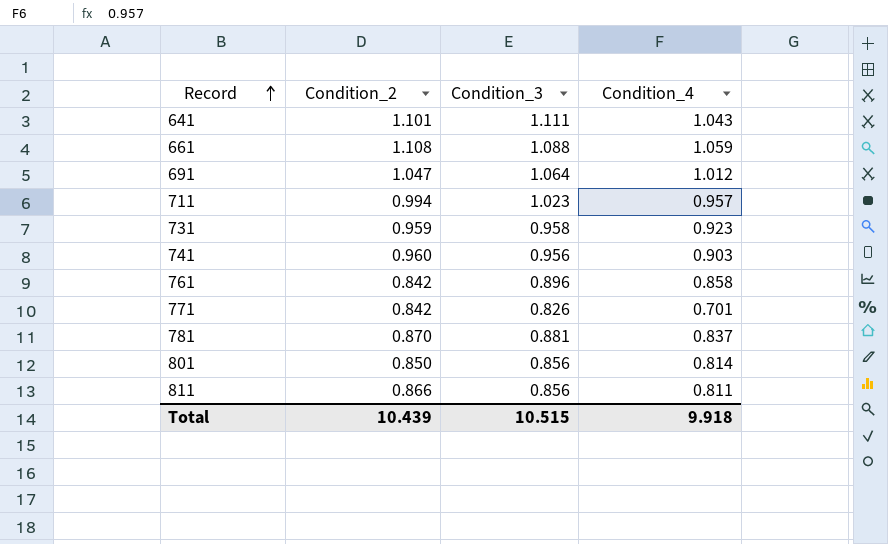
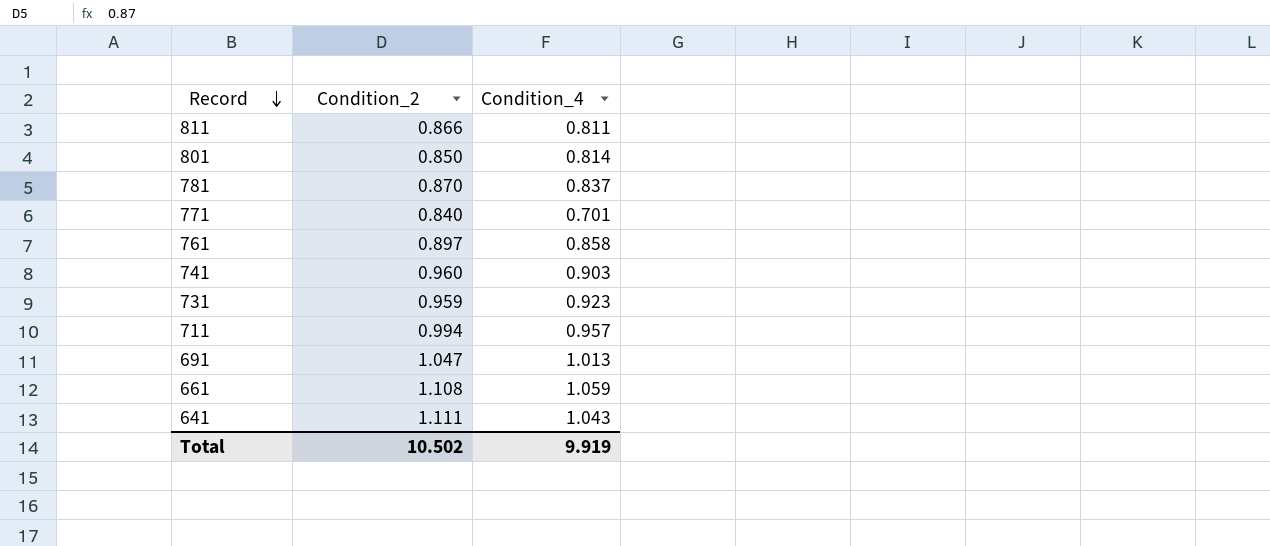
row order: Record ascending -> Record descending
column Condition_3 | position: 3 -> none
771 | Condition_2: 0.842 -> 0.840
761 | Condition_2: 0.842 -> 0.897
691 | Condition_4: 1.012 -> 1.013
641 | Condition_2: 1.101 -> 1.111
Total | Condition_2: 10.439 -> 10.502
Total | Condition_4: 9.918 -> 9.919

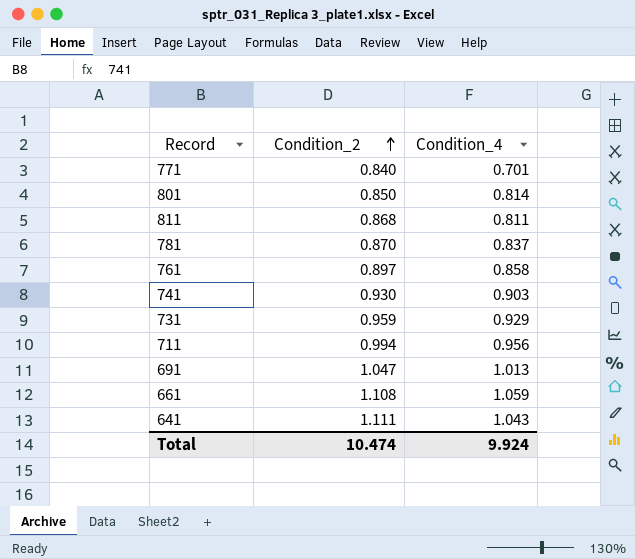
row order: Record descending -> Condition_2 ascending
811 | Condition_2: 0.866 -> 0.868
741 | Condition_2: 0.960 -> 0.930
731 | Condition_4: 0.923 -> 0.929
711 | Condition_4: 0.957 -> 0.956
Total | Condition_2: 10.502 -> 10.474
Total | Condition_4: 9.919 -> 9.924

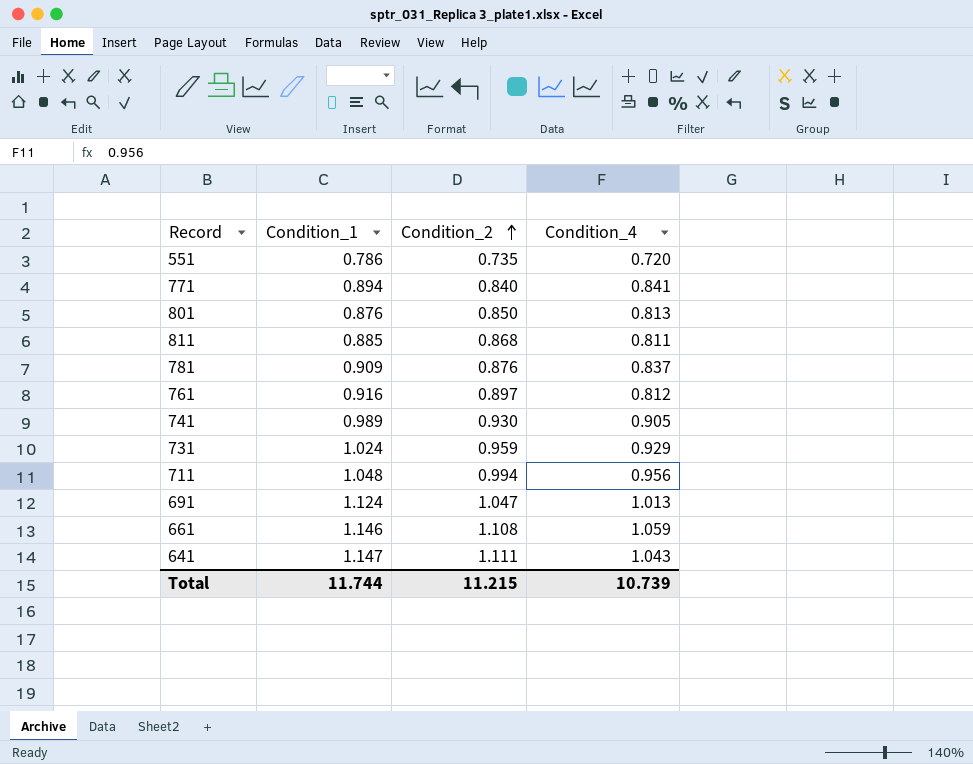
column Condition_1 | position: none -> 2
row 551: none -> 0.786 | 0.735 | 0.720
771 | Condition_4: 0.701 -> 0.841
801 | Condition_4: 0.814 -> 0.813
781 | Condition_2: 0.870 -> 0.876
761 | Condition_4: 0.858 -> 0.812
741 | Condition_4: 0.903 -> 0.905
Total | Condition_2: 10.474 -> 11.215
Total | Condition_4: 9.924 -> 10.739

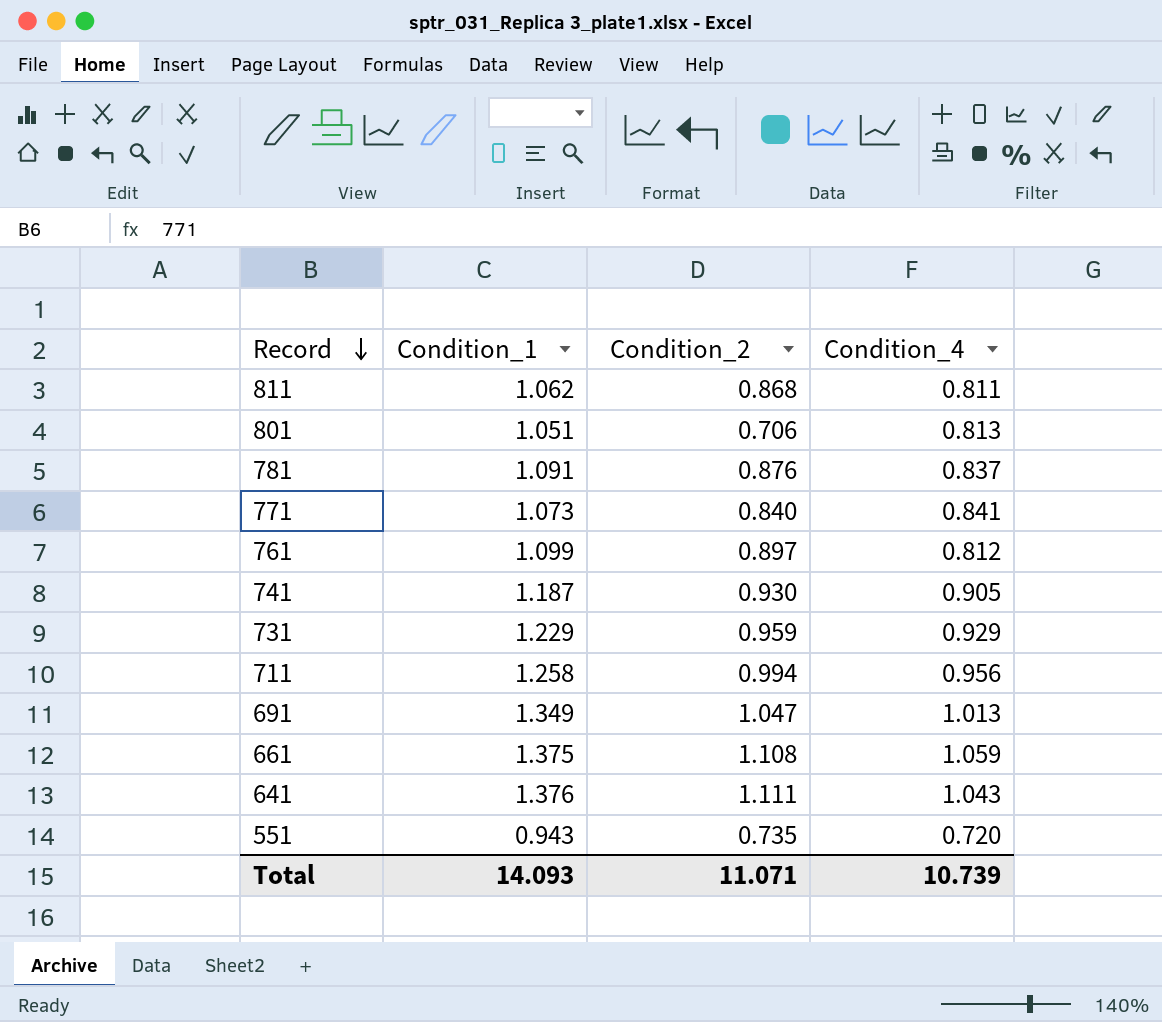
row order: Condition_2 ascending -> Record descending
811 | Condition_1: 0.885 -> 1.062
801 | Condition_1: 0.876 -> 1.051
801 | Condition_2: 0.850 -> 0.706
781 | Condition_1: 0.909 -> 1.091
771 | Condition_1: 0.894 -> 1.073
761 | Condition_1: 0.916 -> 1.099
741 | Condition_1: 0.989 -> 1.187
731 | Condition_1: 1.024 -> 1.229
711 | Condition_1: 1.048 -> 1.258
691 | Condition_1: 1.124 -> 1.349
661 | Condition_1: 1.146 -> 1.375
641 | Condition_1: 1.147 -> 1.376
551 | Condition_1: 0.786 -> 0.943
Total | Condition_1: 11.744 -> 14.093
Total | Condition_2: 11.215 -> 11.071

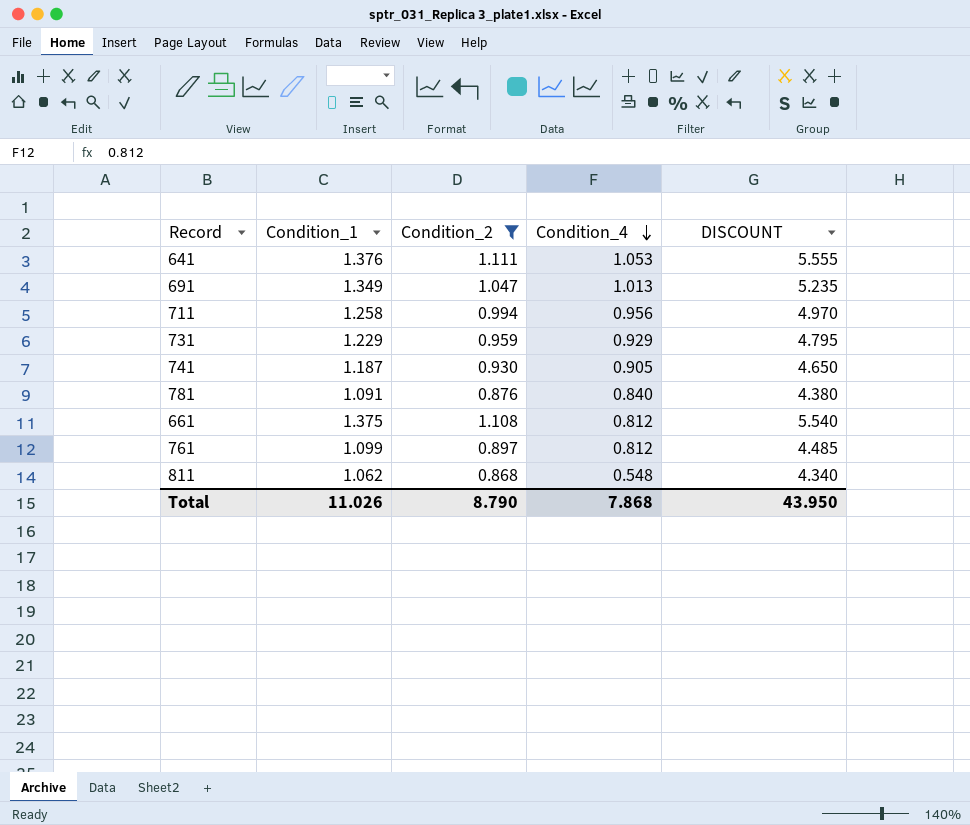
filter: none -> Condition_2 >= 0.868
row order: Record descending -> Condition_4 descending
column DISCOUNT | formula: none -> [Condition_2] * 5
641 | Condition_4: 1.043 -> 1.053
781 | Condition_4: 0.837 -> 0.840
661 | Condition_4: 1.059 -> 0.812
811 | Condition_4: 0.811 -> 0.548
Total | Condition_1: 14.093 -> 11.026
Total | Condition_2: 11.071 -> 8.790
Total | Condition_4: 10.739 -> 7.868

